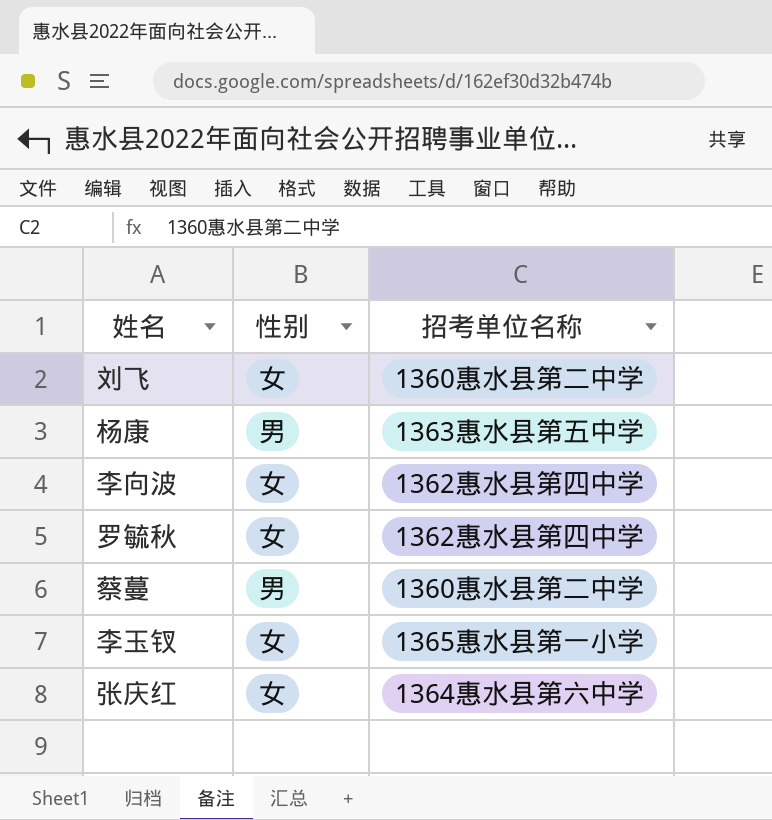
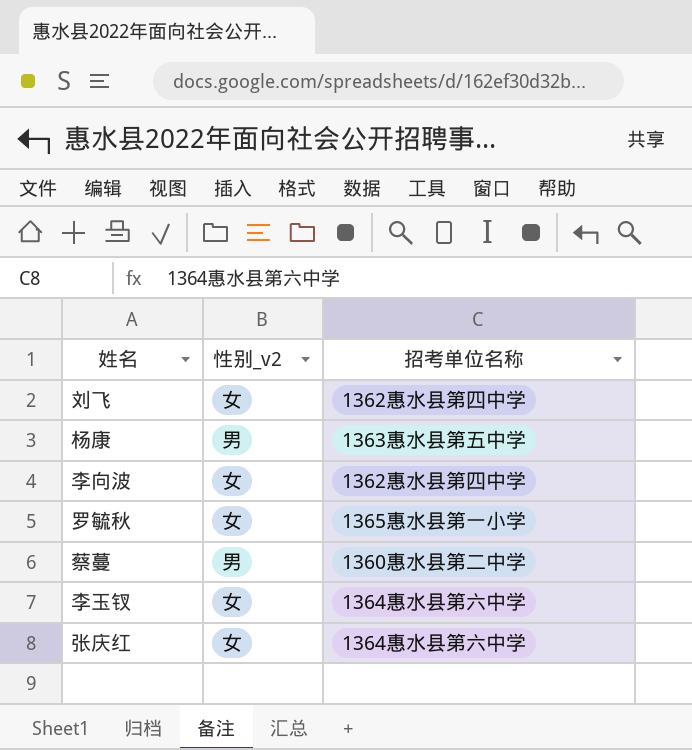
column name: 性别 -> 性别_v2
刘飞 | 招考单位名称: 1360惠水县第二中学 -> 1362惠水县第四中学
罗毓秋 | 招考单位名称: 1362惠水县第四中学 -> 1365惠水县第一小学
李玉钗 | 招考单位名称: 1365惠水县第一小学 -> 1364惠水县第六中学

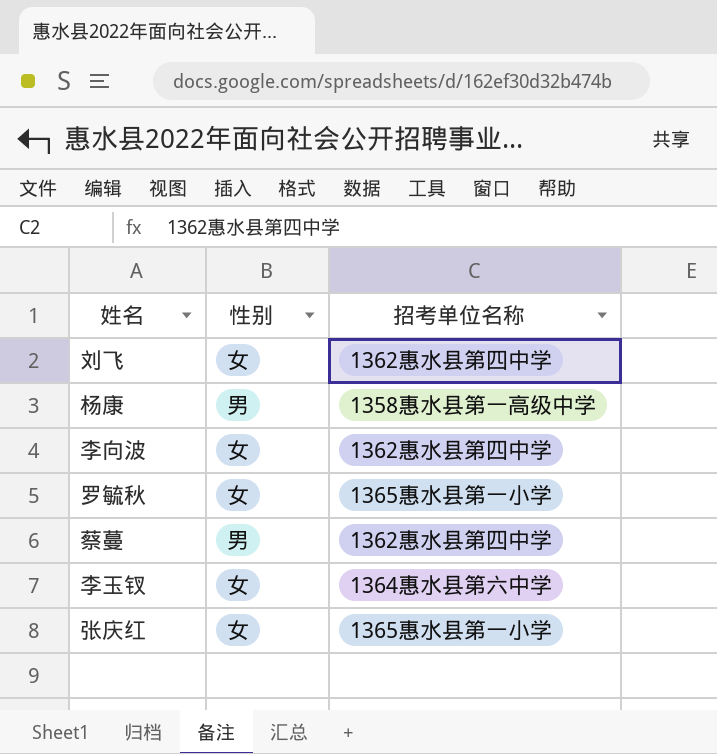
column name: 性别_v2 -> 性别
杨康 | 招考单位名称: 1363惠水县第五中学 -> 1358惠水县第一高级中学
蔡蔓 | 招考单位名称: 1360惠水县第二中学 -> 1362惠水县第四中学
张庆红 | 招考单位名称: 1364惠水县第六中学 -> 1365惠水县第一小学

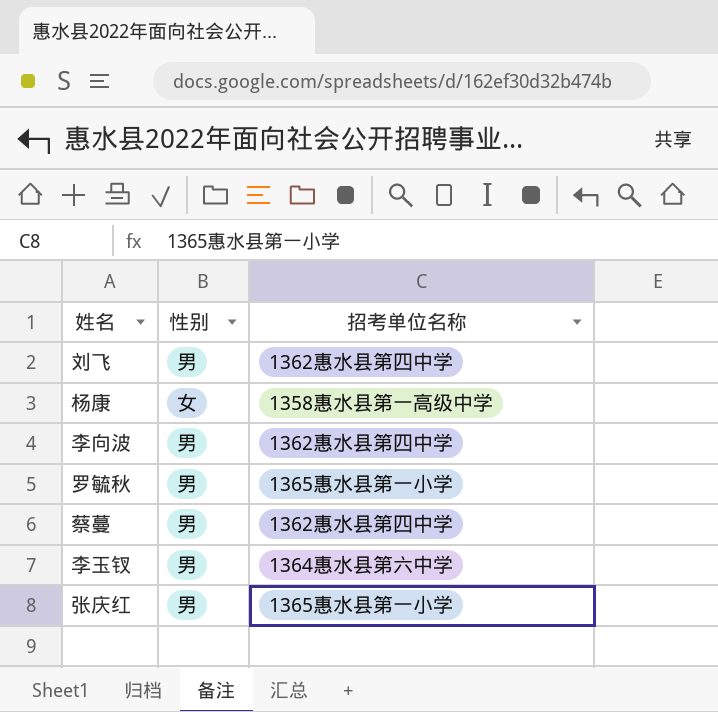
刘飞 | 性别: 女 -> 男
杨康 | 性别: 男 -> 女
李向波 | 性别: 女 -> 男
罗毓秋 | 性别: 女 -> 男
李玉钗 | 性别: 女 -> 男
张庆红 | 性别: 女 -> 男

